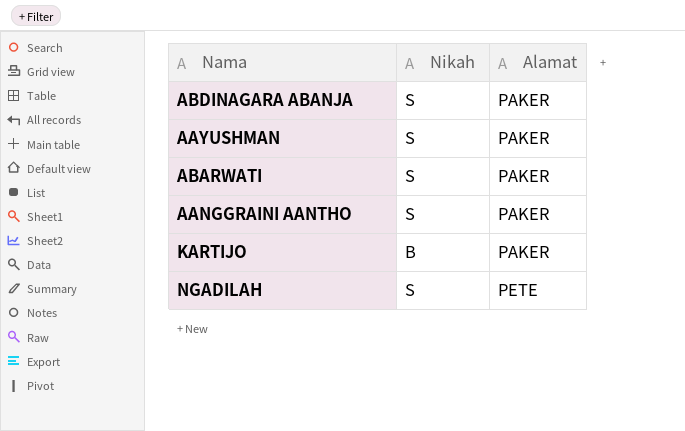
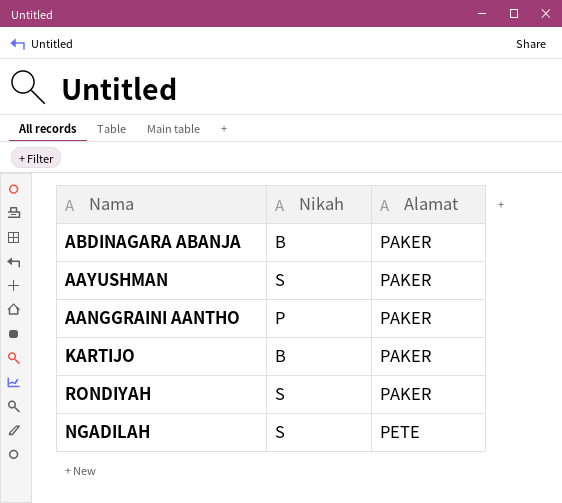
row ABARWATI: S | PAKER -> none
ABDINAGARA ABANJA | Nikah: S -> B
AANGGRAINI AANTHO | Nikah: S -> P
row RONDIYAH: none -> S | PAKER

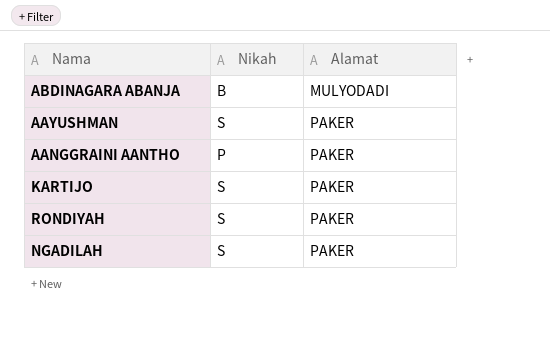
ABDINAGARA ABANJA | Alamat: PAKER -> MULYODADI
KARTIJO | Nikah: B -> S
NGADILAH | Alamat: PETE -> PAKER

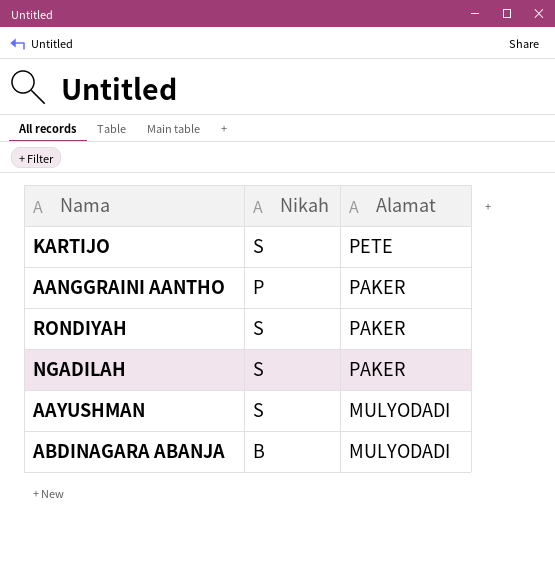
row order: Alamat ascending -> Alamat descending
KARTIJO | Alamat: PAKER -> PETE
AAYUSHMAN | Alamat: PAKER -> MULYODADI

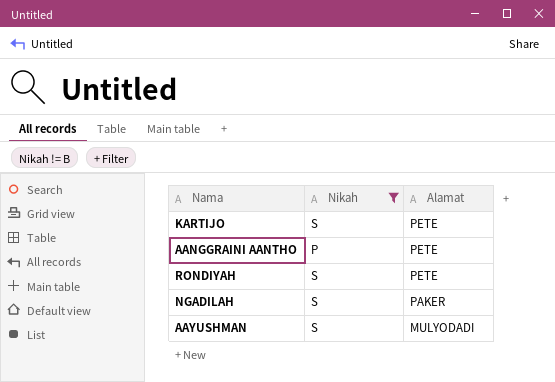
filter: none -> Nikah != B
AANGGRAINI AANTHO | Alamat: PAKER -> PETE
RONDIYAH | Alamat: PAKER -> PETE

